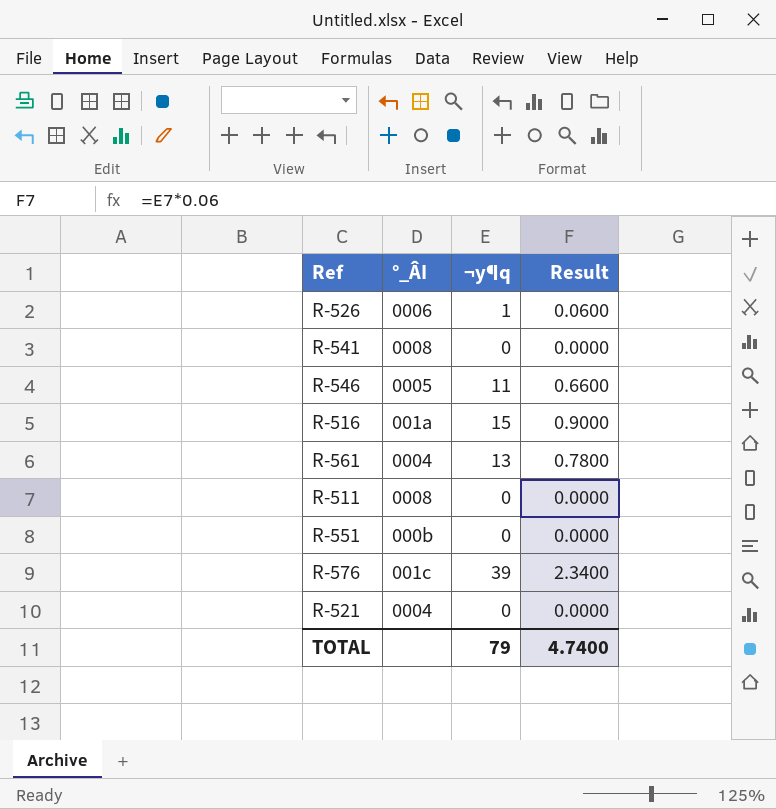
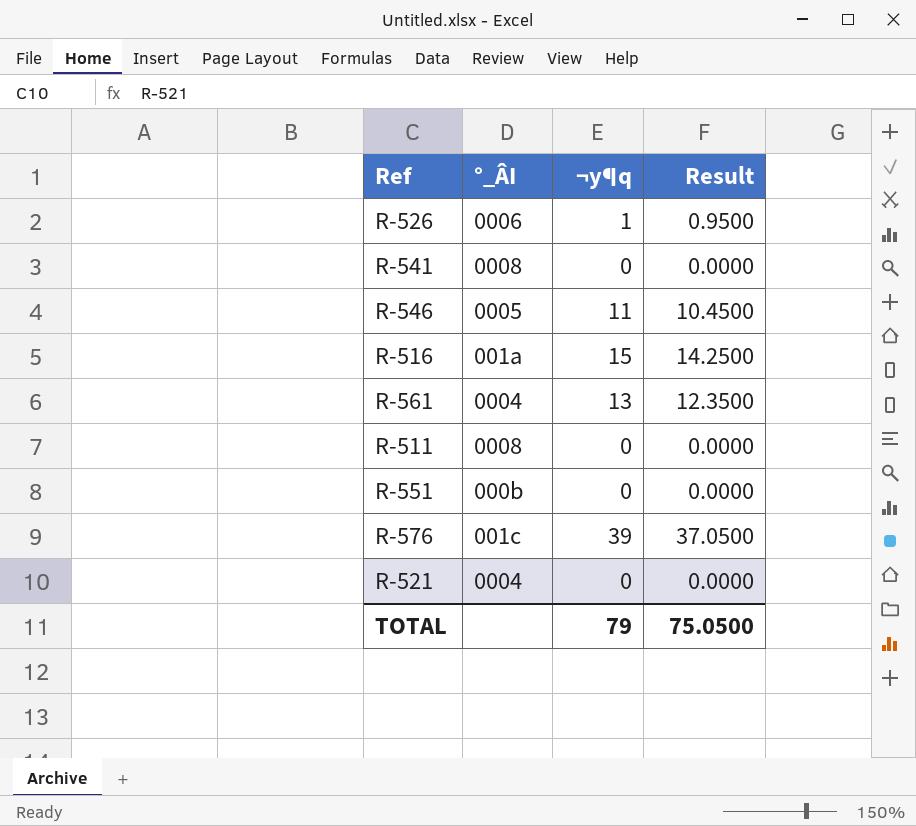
column Result | formula: [¬y¶q] * 0.06 -> [¬y¶q] * 0.95
TOTAL | Result: 4.7400 -> 75.0500

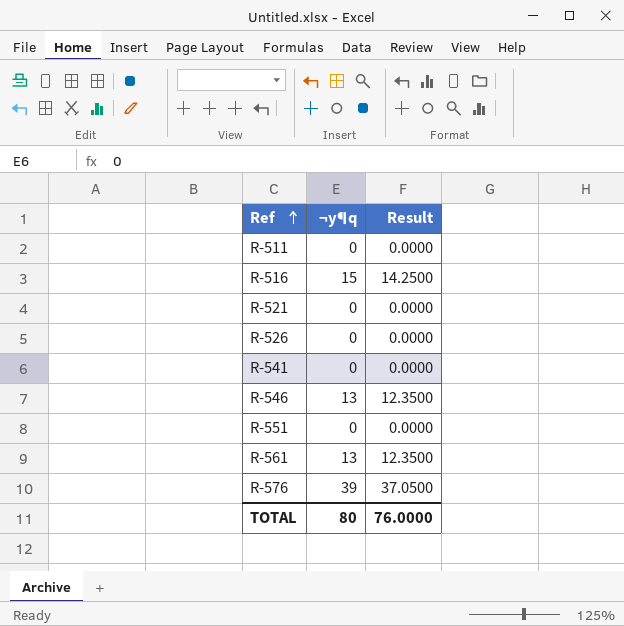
row order: none -> Ref ascending
column °_ÂI | position: 2 -> none
R-526 | ¬y¶q: 1 -> 0
R-526 | Result: 0.9500 -> 0.0000
R-546 | ¬y¶q: 11 -> 13
R-546 | Result: 10.4500 -> 12.3500
TOTAL | ¬y¶q: 79 -> 80
TOTAL | Result: 75.0500 -> 76.0000

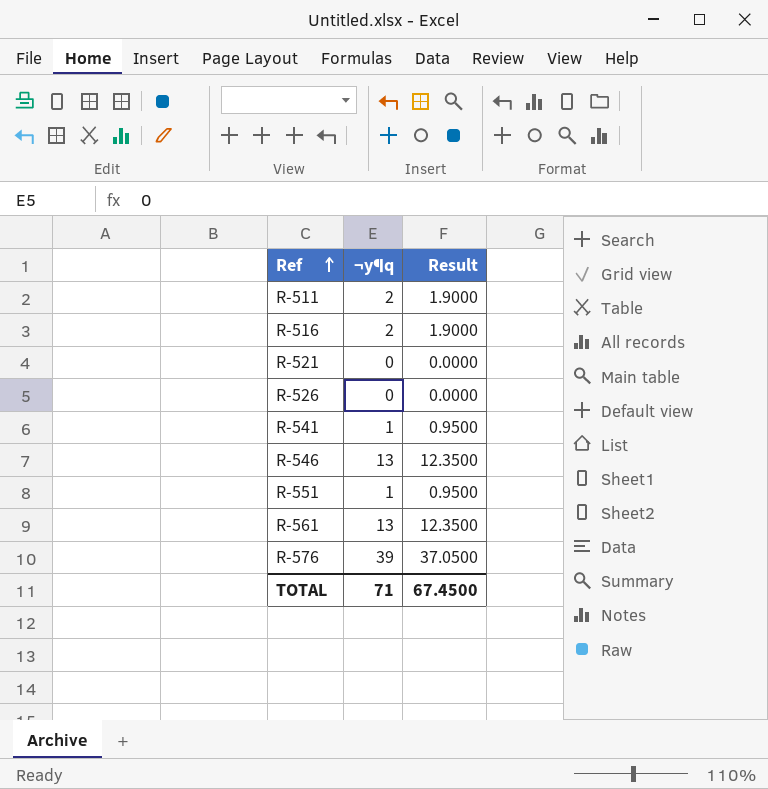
R-511 | ¬y¶q: 0 -> 2
R-511 | Result: 0.0000 -> 1.9000
R-516 | ¬y¶q: 15 -> 2
R-516 | Result: 14.2500 -> 1.9000
R-541 | ¬y¶q: 0 -> 1
R-541 | Result: 0.0000 -> 0.9500
R-551 | ¬y¶q: 0 -> 1
R-551 | Result: 0.0000 -> 0.9500
TOTAL | ¬y¶q: 80 -> 71
TOTAL | Result: 76.0000 -> 67.4500

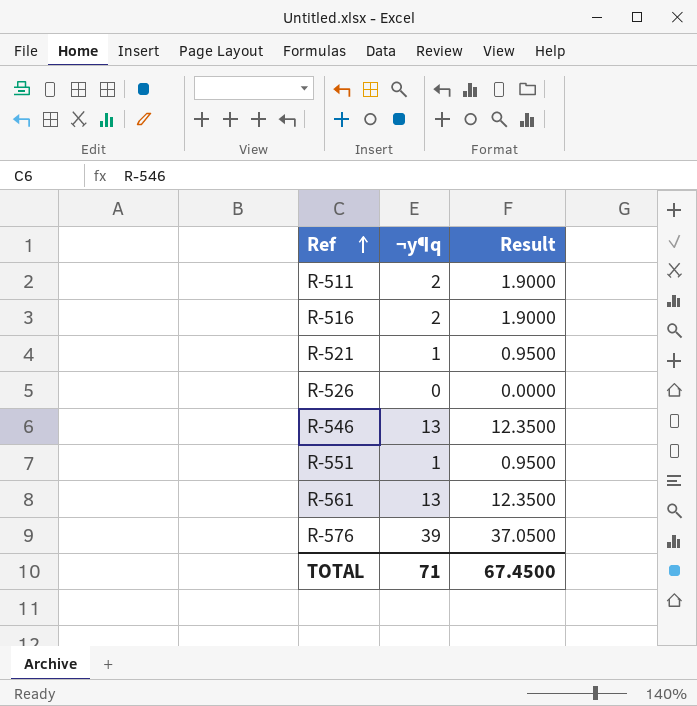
row R-541: 1 | 0.9500 -> none
R-521 | ¬y¶q: 0 -> 1
R-521 | Result: 0.0000 -> 0.9500

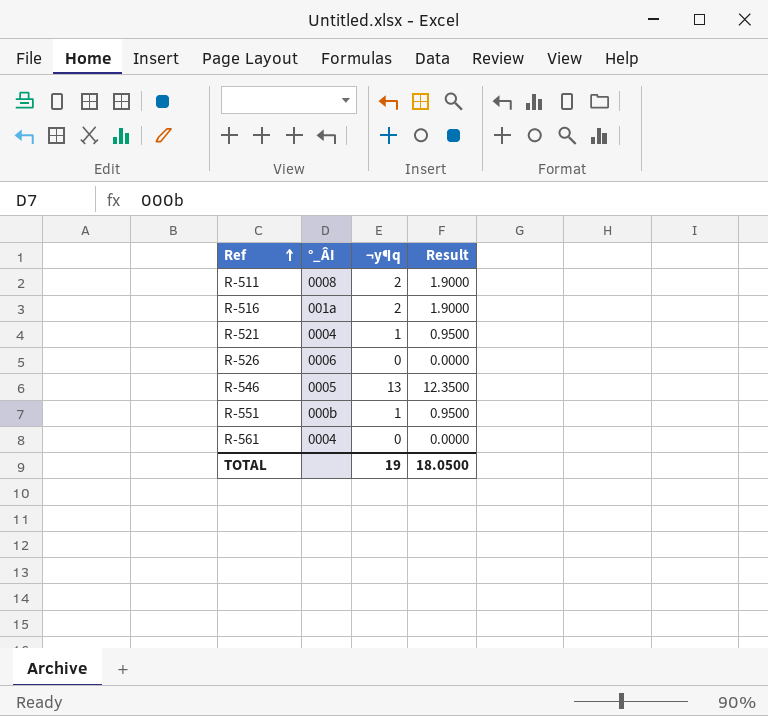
column °_ÂI | position: none -> 2
row R-576: 39 | 37.0500 -> none
R-561 | ¬y¶q: 13 -> 0
R-561 | Result: 12.3500 -> 0.0000
TOTAL | ¬y¶q: 71 -> 19
TOTAL | Result: 67.4500 -> 18.0500

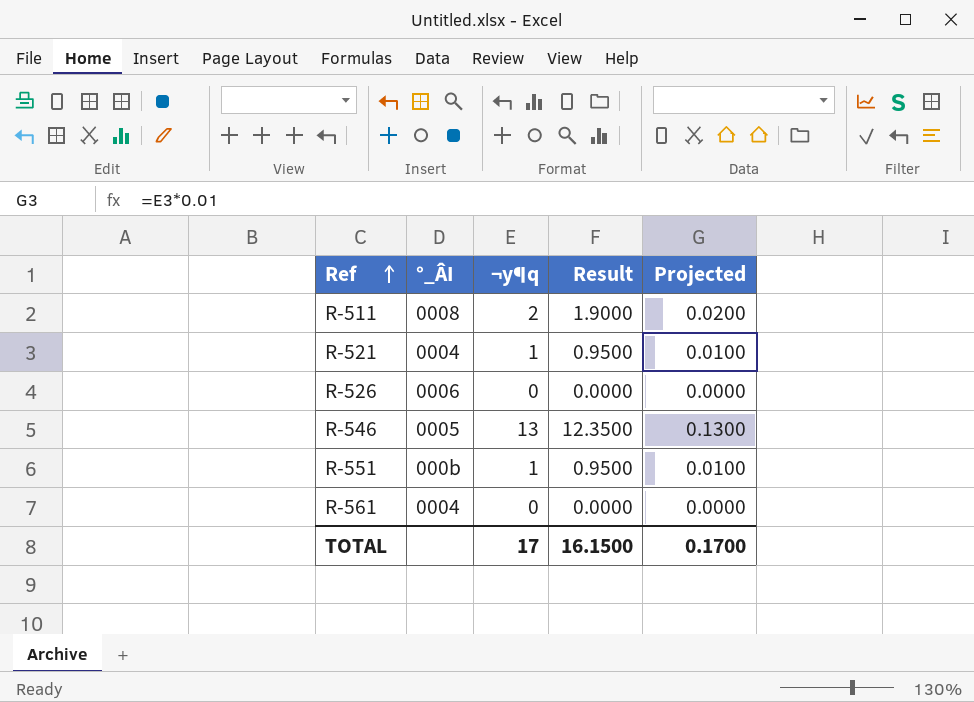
column Projected | formula: none -> [¬y¶q] * 0.01
row R-516: 001a | 2 | 1.9000 -> none
TOTAL | ¬y¶q: 19 -> 17
TOTAL | Result: 18.0500 -> 16.1500

